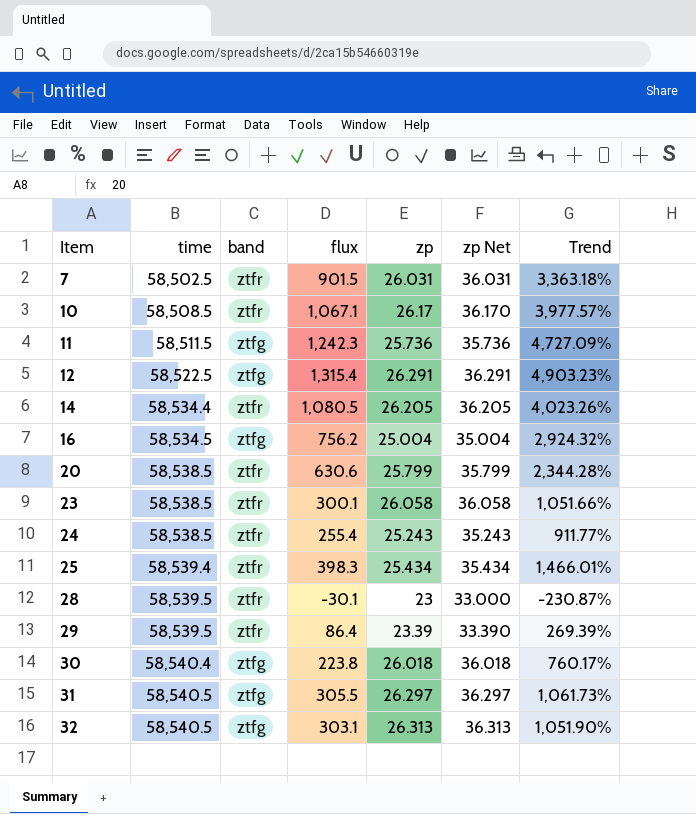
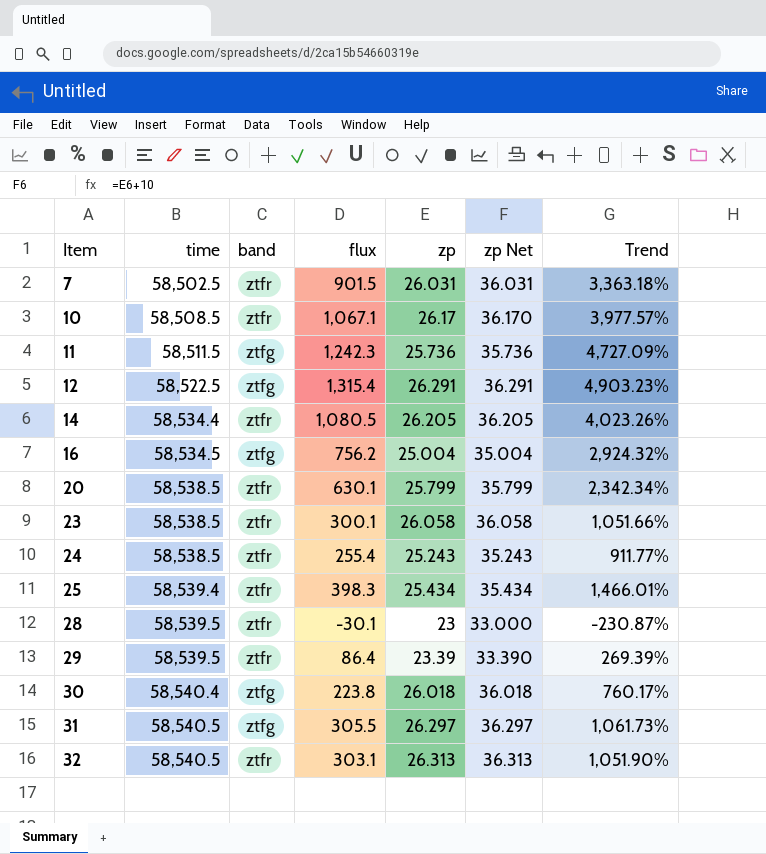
20 | flux: 630.6 -> 630.1
20 | Trend: 2,344.28% -> 2,342.34%
32 | band: ztfg -> ztfr

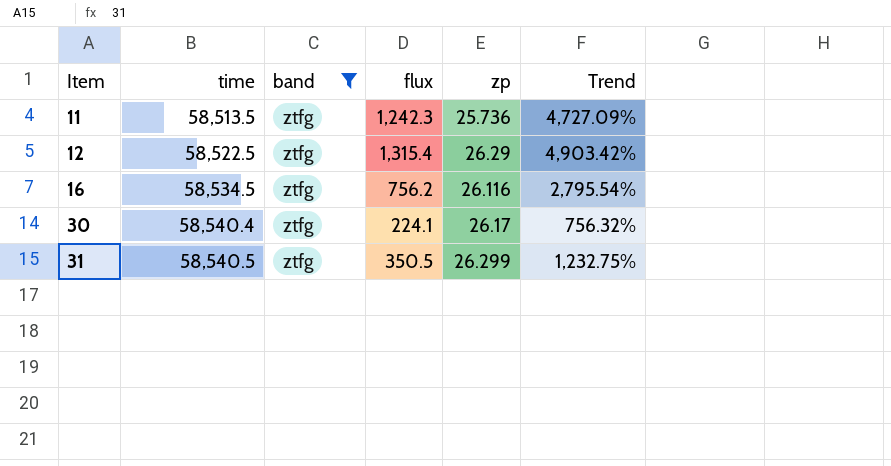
filter: none -> band = ztfg
column zp Net | formula: [zp] + 10 -> none
11 | time: 58,511.5 -> 58,513.5
12 | zp: 26.291 -> 26.29
12 | Trend: 4,903.23% -> 4,903.42%
16 | zp: 25.004 -> 26.116
16 | Trend: 2,924.32% -> 2,795.54%
30 | flux: 223.8 -> 224.1
30 | zp: 26.018 -> 26.17
30 | Trend: 760.17% -> 756.32%
31 | flux: 305.5 -> 350.5
31 | zp: 26.297 -> 26.299
31 | Trend: 1,061.73% -> 1,232.75%

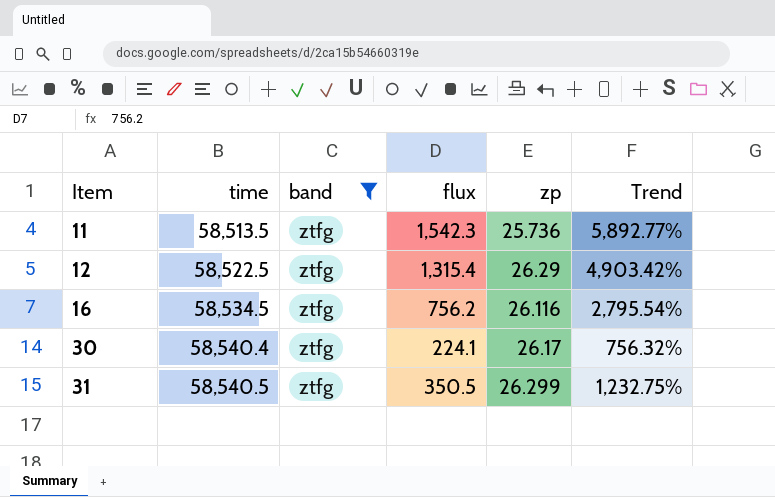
11 | flux: 1,242.3 -> 1,542.3
11 | Trend: 4,727.09% -> 5,892.77%

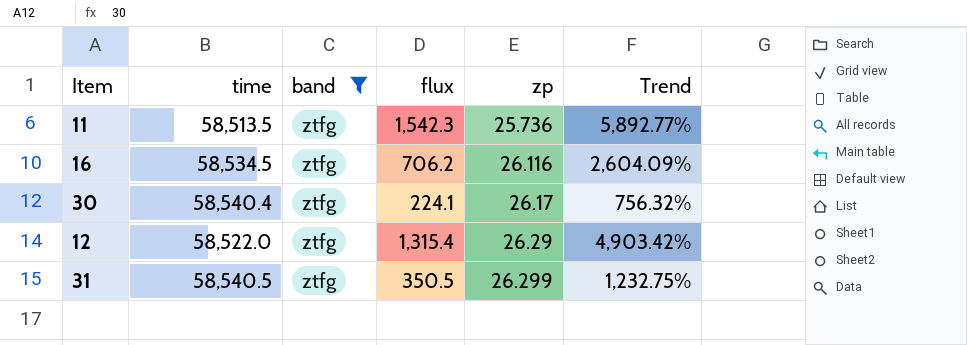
row order: Item ascending -> zp ascending
16 | flux: 756.2 -> 706.2
16 | Trend: 2,795.54% -> 2,604.09%
12 | time: 58,522.5 -> 58,522.0

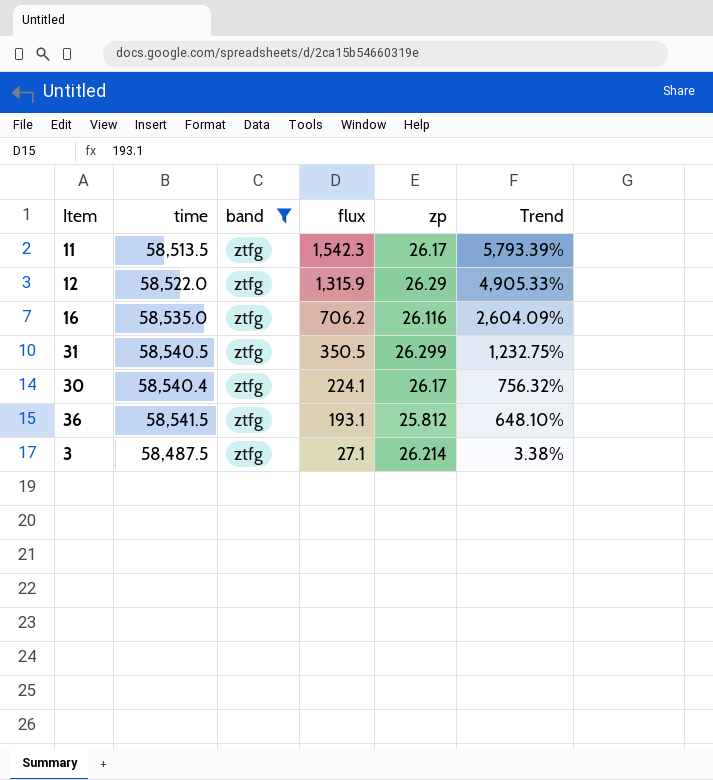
row order: zp ascending -> flux descending
11 | zp: 25.736 -> 26.17
11 | Trend: 5,892.77% -> 5,793.39%
12 | flux: 1,315.4 -> 1,315.9
12 | Trend: 4,903.42% -> 4,905.33%
16 | time: 58,534.5 -> 58,535.0
row 36: none -> 58,541.5 | ztfg | 193.1 | 25.812 | 648.10%
row 3: none -> 58,487.5 | ztfg | 27.1 | 26.214 | 3.38%

